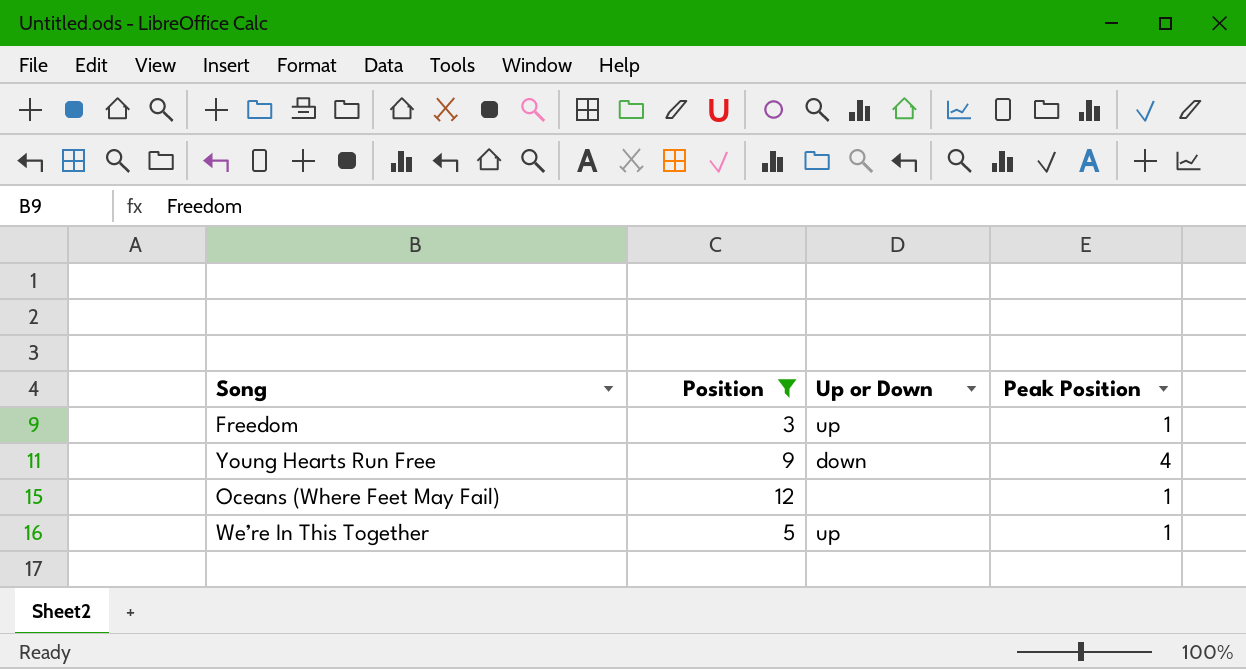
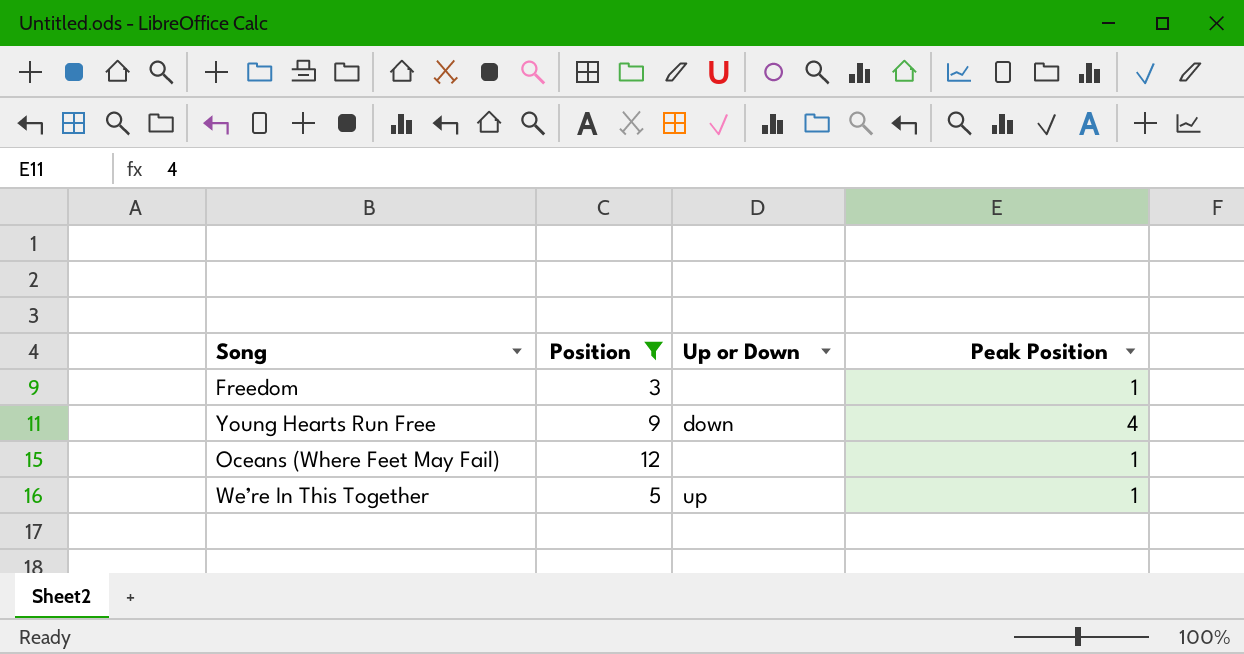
Freedom | Up or Down: up -> none

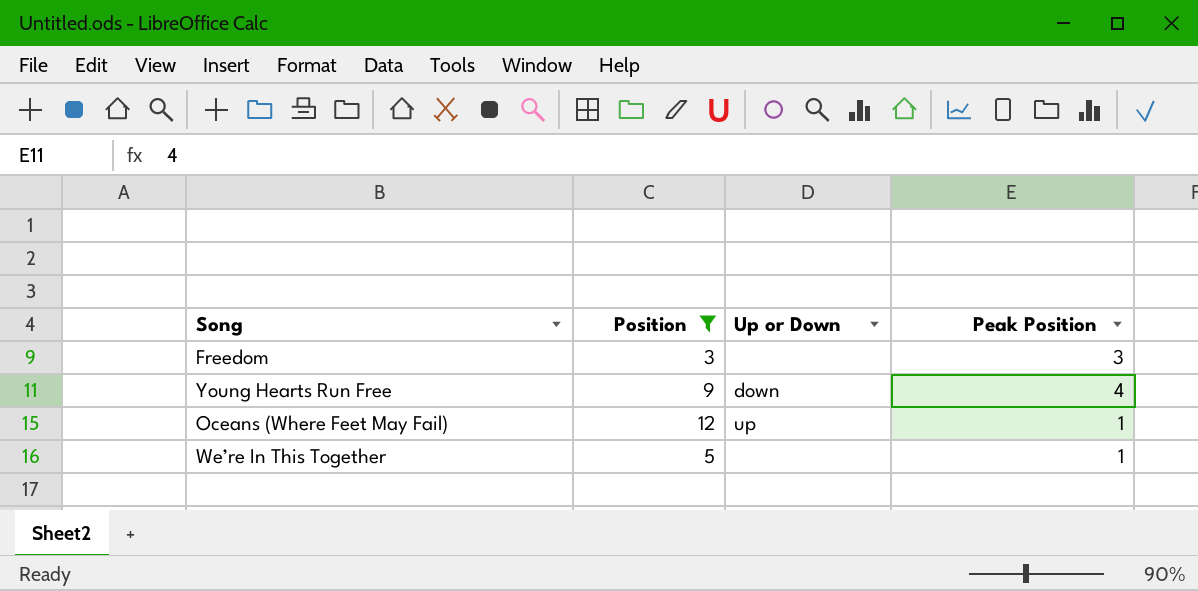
Freedom | Peak Position: 1 -> 3
Oceans (Where Feet May Fail) | Up or Down: none -> up
We’re In This Together | Up or Down: up -> none

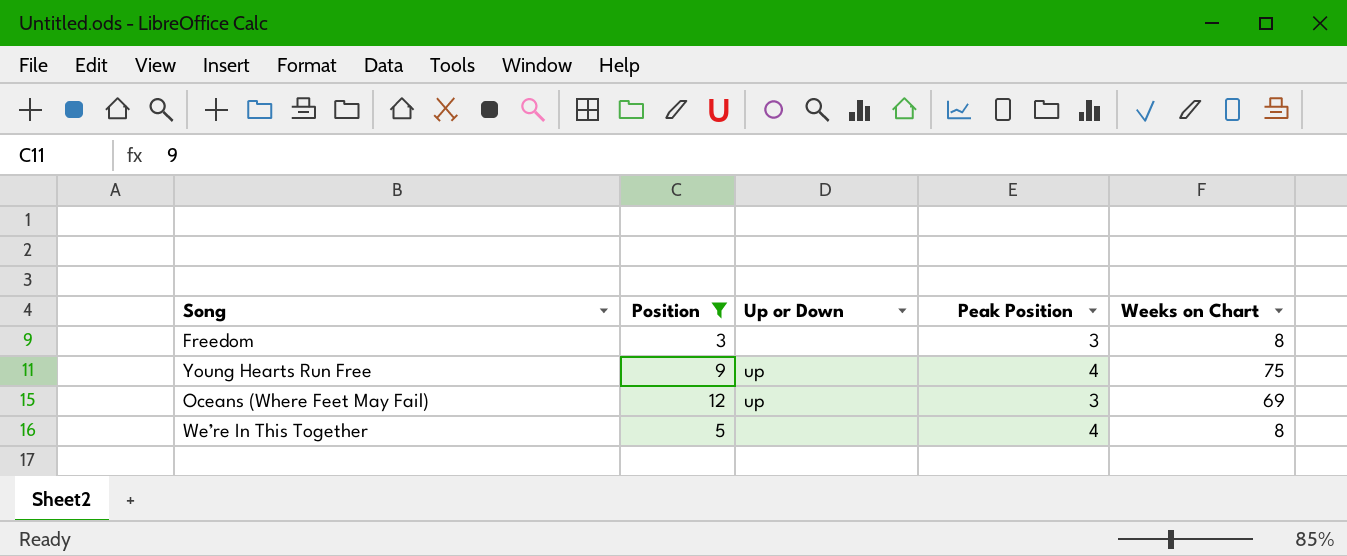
column Weeks on Chart | position: none -> 5
Young Hearts Run Free | Up or Down: down -> up
Oceans (Where Feet May Fail) | Peak Position: 1 -> 3
We’re In This Together | Peak Position: 1 -> 4

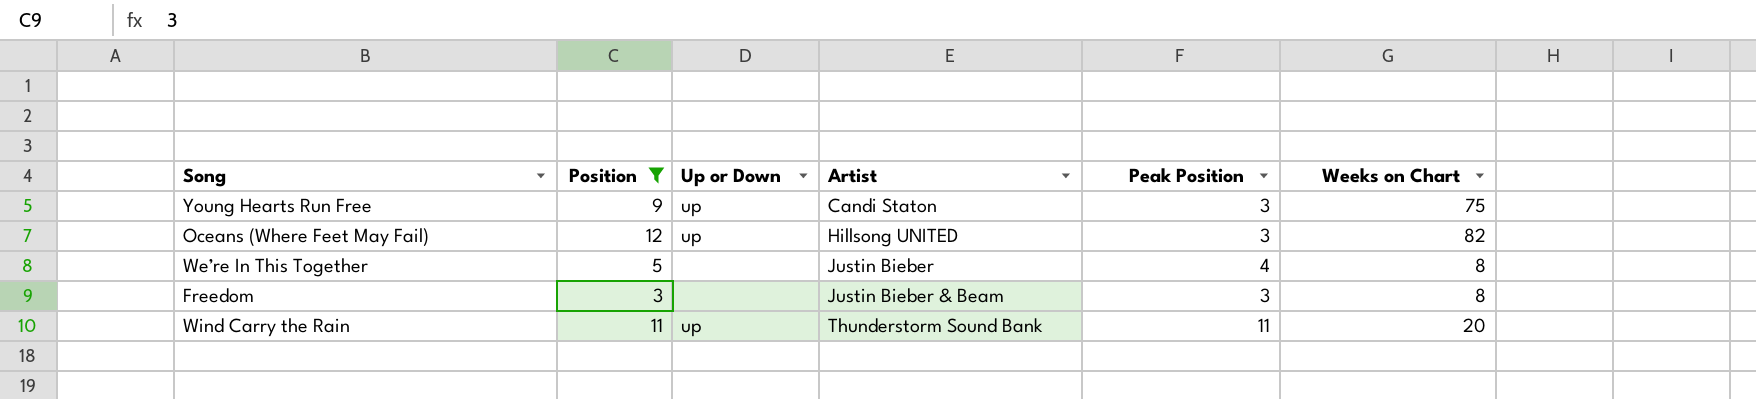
row order: none -> Artist ascending
column Artist | position: none -> 4
Young Hearts Run Free | Peak Position: 4 -> 3
Oceans (Where Feet May Fail) | Weeks on Chart: 69 -> 82
row Wind Carry the Rain: none -> 11 | up | Thunderstorm Sound Bank | 11 | 20

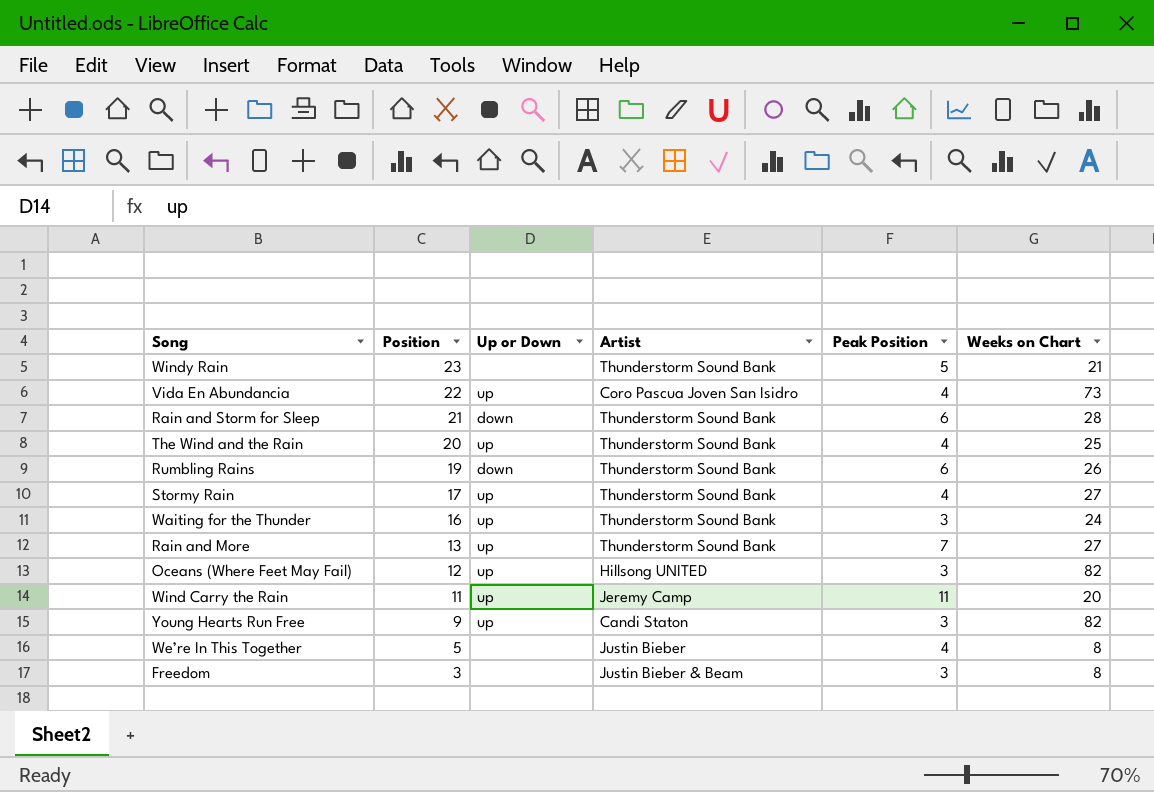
filter: Position <= 12 -> none
row order: Artist ascending -> Position descending
Wind Carry the Rain | Artist: Thunderstorm Sound Bank -> Jeremy Camp
Young Hearts Run Free | Weeks on Chart: 75 -> 82

